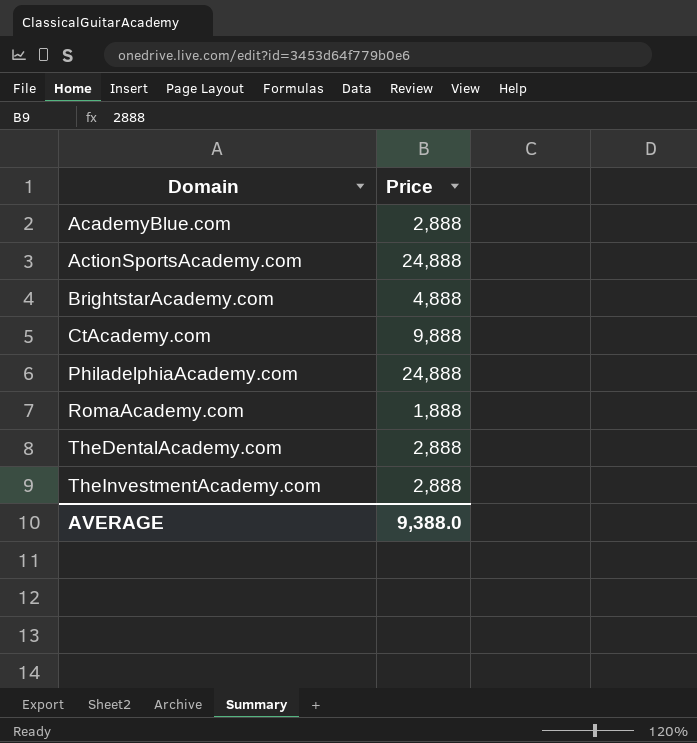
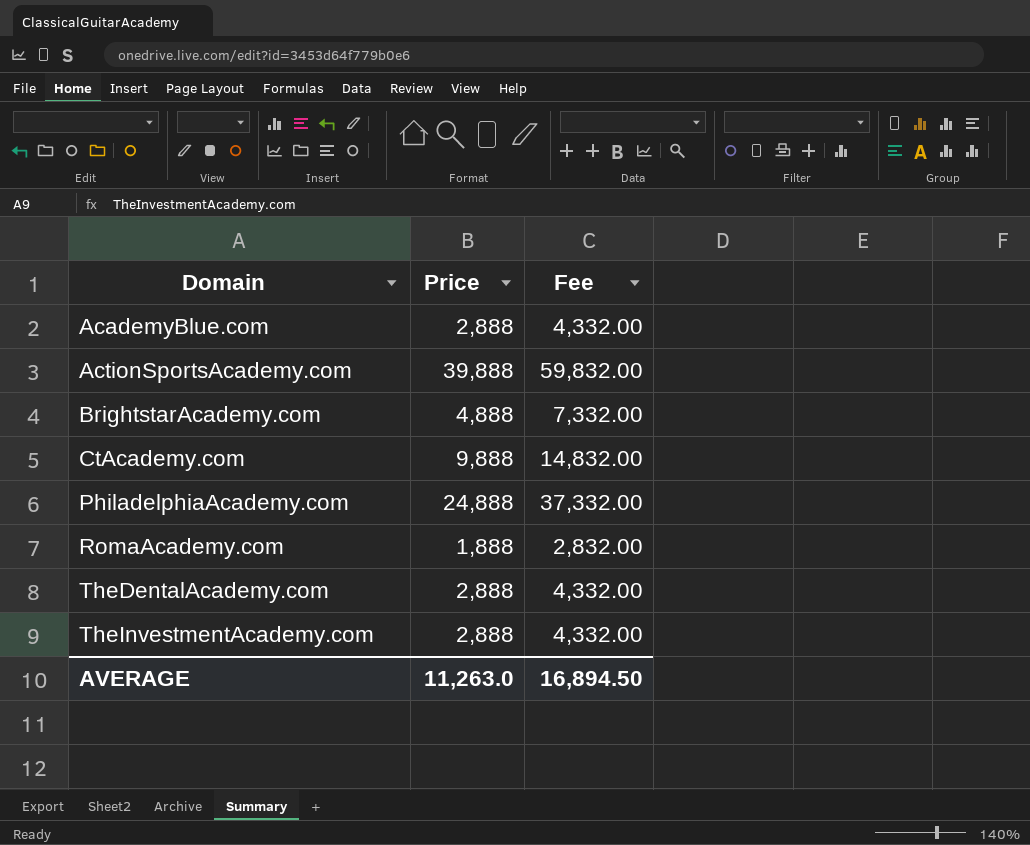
column Fee | formula: none -> [Price] * 1.5
ActionSportsAcademy.com | Price: 24,888 -> 39,888
AVERAGE | Price: 9,388.0 -> 11,263.0

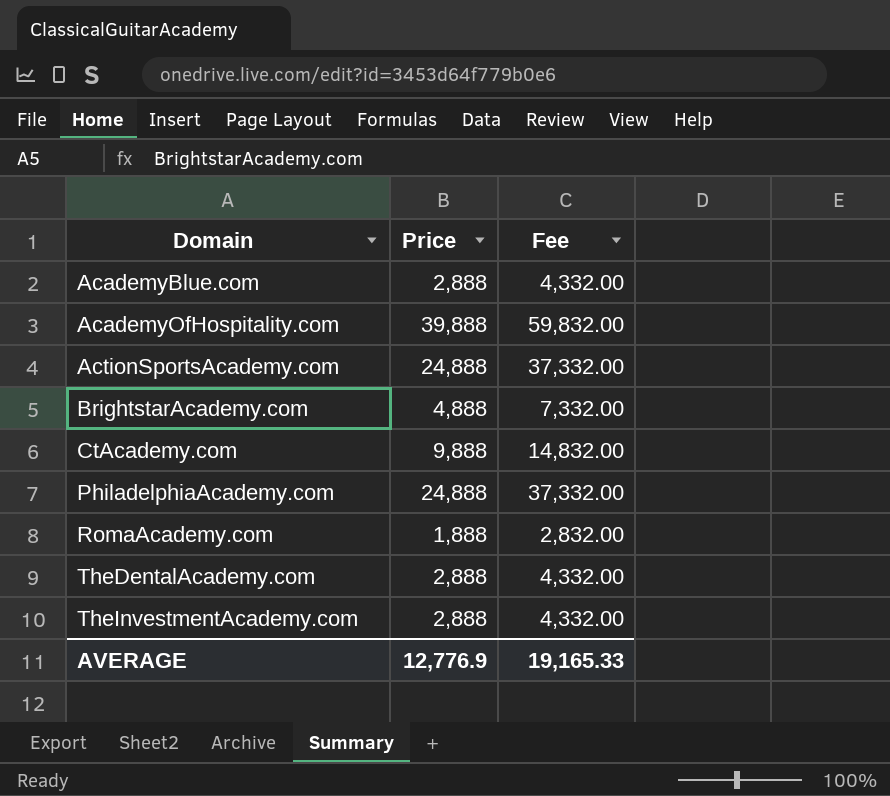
row AcademyOfHospitality.com: none -> 39,888 | 59,832.00
ActionSportsAcademy.com | Price: 39,888 -> 24,888
ActionSportsAcademy.com | Fee: 59,832.00 -> 37,332.00
AVERAGE | Price: 11,263.0 -> 12,776.9
AVERAGE | Fee: 16,894.50 -> 19,165.33

